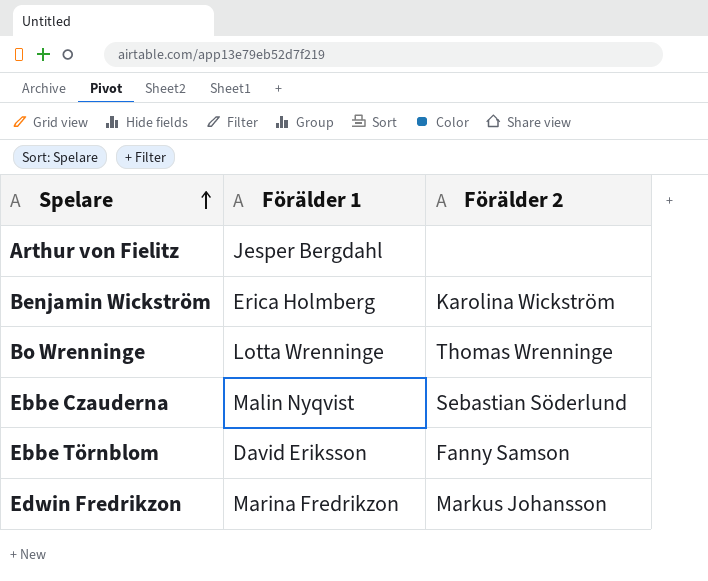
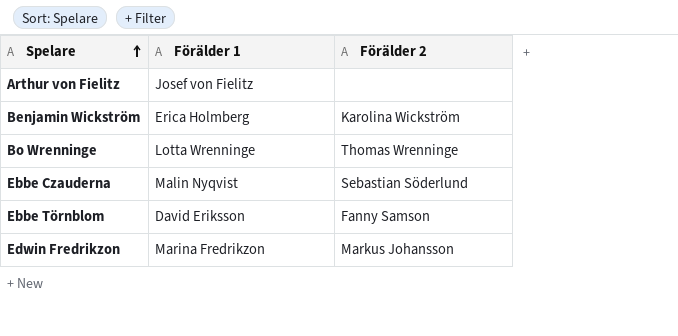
Arthur von Fielitz | Förälder 1: Jesper Bergdahl -> Josef von Fielitz

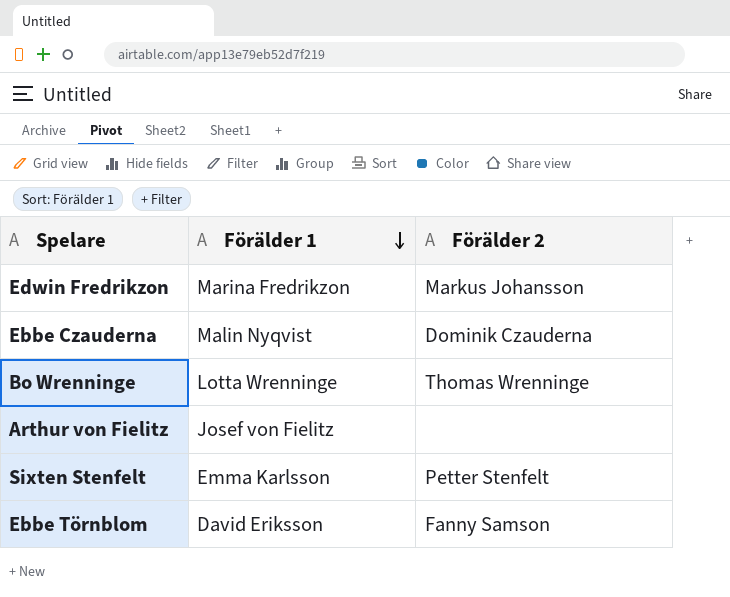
row order: Spelare ascending -> Förälder 1 descending
row Benjamin Wickström: Erica Holmberg | Karolina Wickström -> none
Ebbe Czauderna | Förälder 2: Sebastian Söderlund -> Dominik Czauderna
row Sixten Stenfelt: none -> Emma Karlsson | Petter Stenfelt

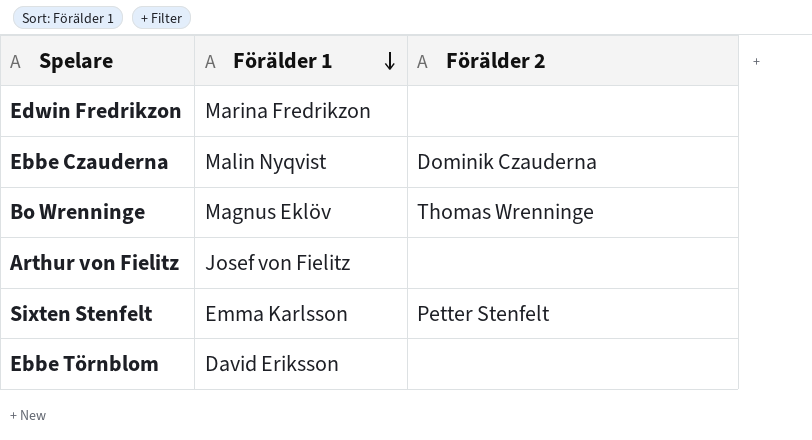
Edwin Fredrikzon | Förälder 2: Markus Johansson -> none
Bo Wrenninge | Förälder 1: Lotta Wrenninge -> Magnus Eklöv
Ebbe Törnblom | Förälder 2: Fanny Samson -> none

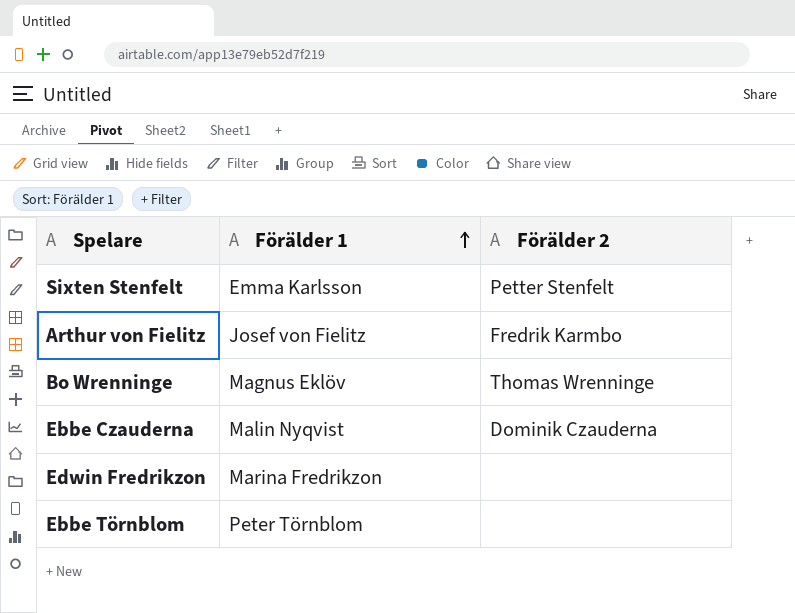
row order: Förälder 1 descending -> Förälder 1 ascending
Arthur von Fielitz | Förälder 2: none -> Fredrik Karmbo
Ebbe Törnblom | Förälder 1: David Eriksson -> Peter Törnblom

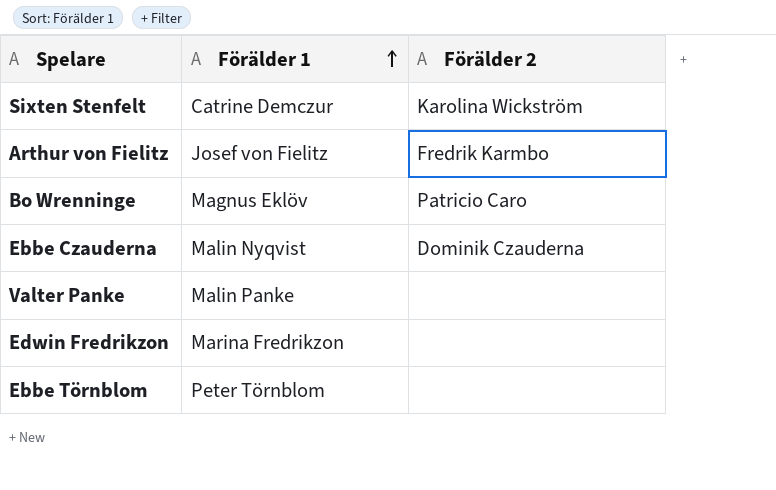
Sixten Stenfelt | Förälder 1: Emma Karlsson -> Catrine Demczur
Sixten Stenfelt | Förälder 2: Petter Stenfelt -> Karolina Wickström
Bo Wrenninge | Förälder 2: Thomas Wrenninge -> Patricio Caro
row Valter Panke: none -> Malin Panke | none

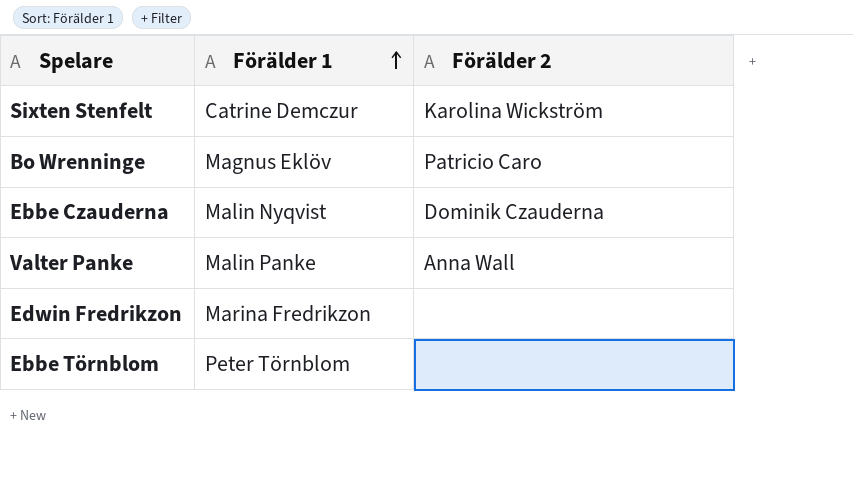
row Arthur von Fielitz: Josef von Fielitz | Fredrik Karmbo -> none
Valter Panke | Förälder 2: none -> Anna Wall

